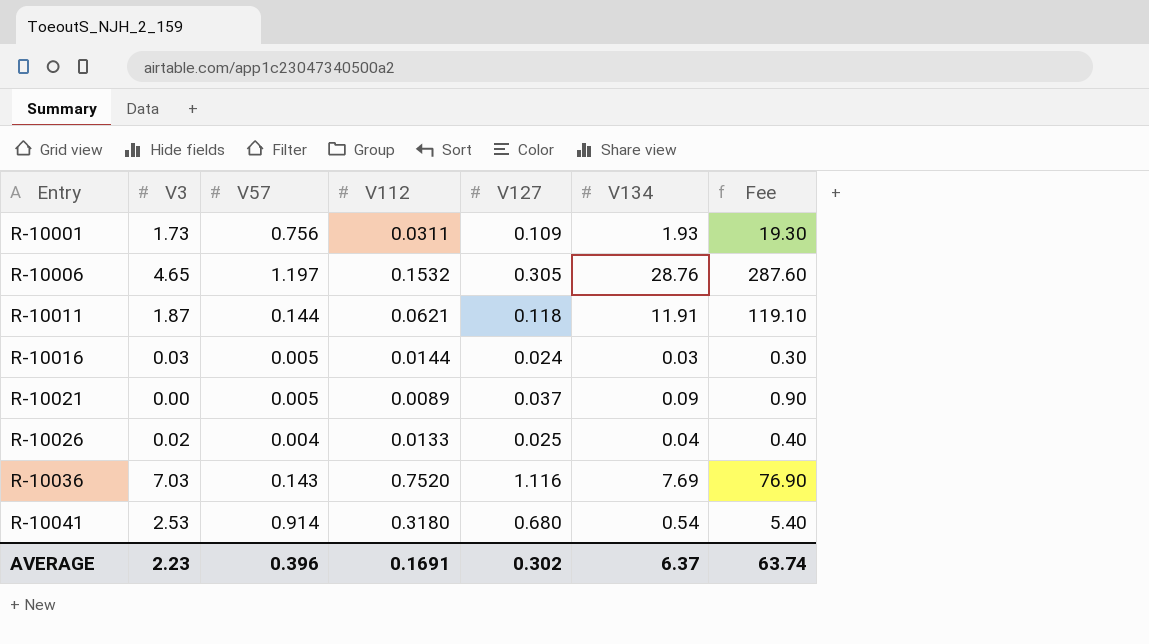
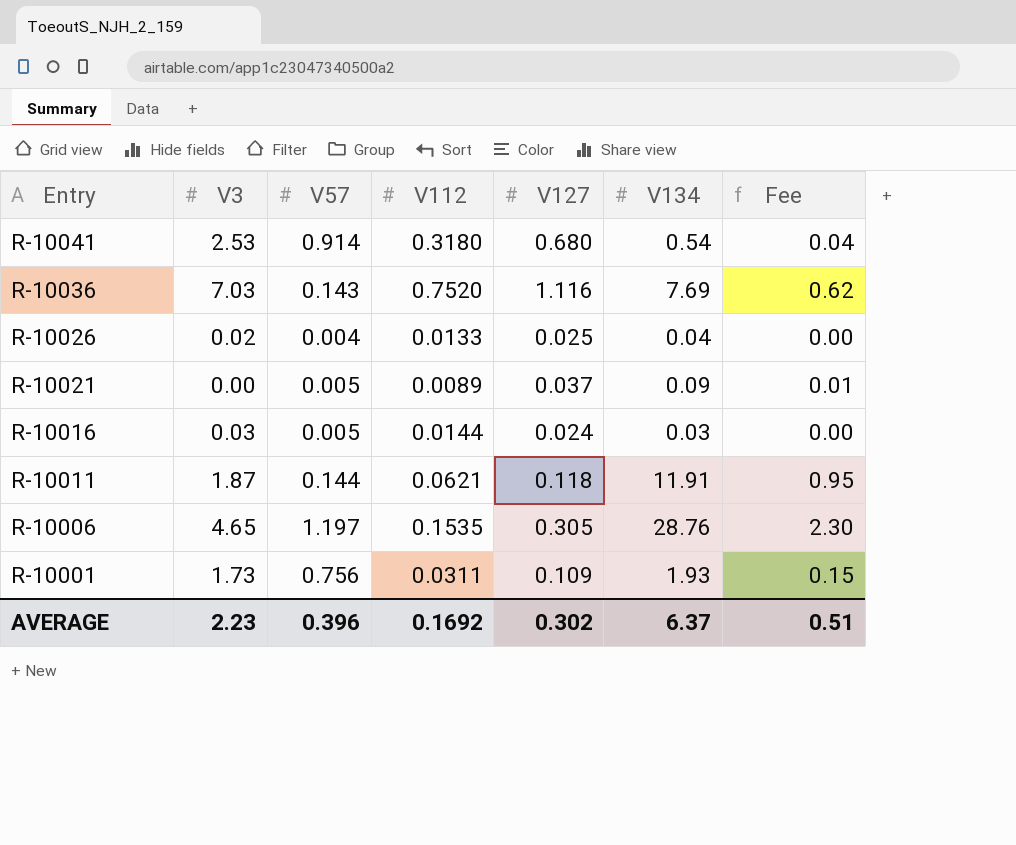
row order: Entry ascending -> Entry descending
column Fee | formula: [V134] * 10 -> [V134] * 0.08
R-10006 | V112: 0.1532 -> 0.1535
AVERAGE | V112: 0.1691 -> 0.1692
AVERAGE | Fee: 63.74 -> 0.51

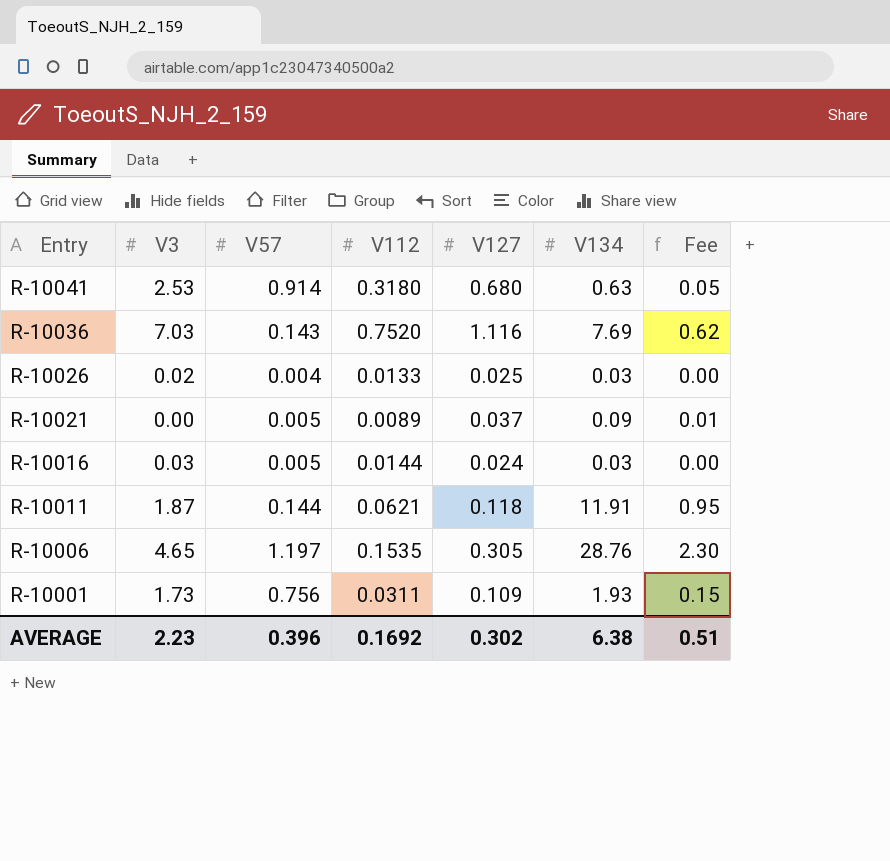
R-10041 | V134: 0.54 -> 0.63
R-10041 | Fee: 0.04 -> 0.05
R-10026 | V134: 0.04 -> 0.03
AVERAGE | V134: 6.37 -> 6.38

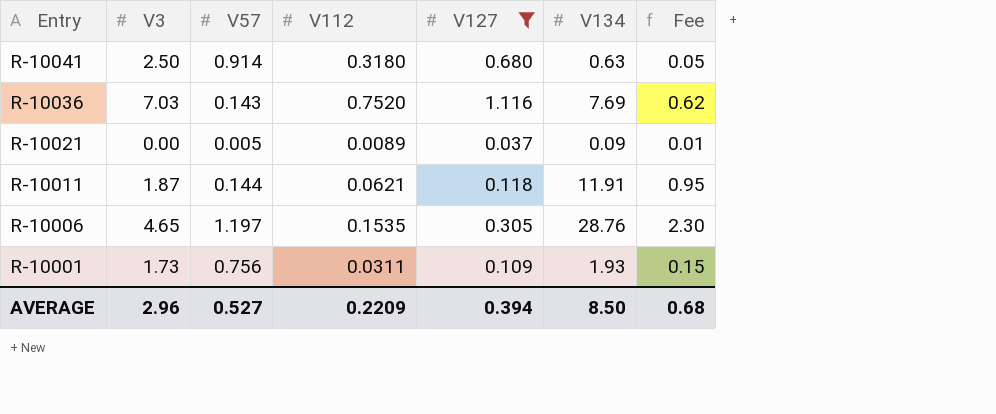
filter: none -> V127 >= 0.037
R-10041 | V3: 2.53 -> 2.50
AVERAGE | V3: 2.23 -> 2.96
AVERAGE | V57: 0.396 -> 0.527
AVERAGE | V112: 0.1692 -> 0.2209
AVERAGE | V127: 0.302 -> 0.394
AVERAGE | V134: 6.38 -> 8.50
AVERAGE | Fee: 0.51 -> 0.68

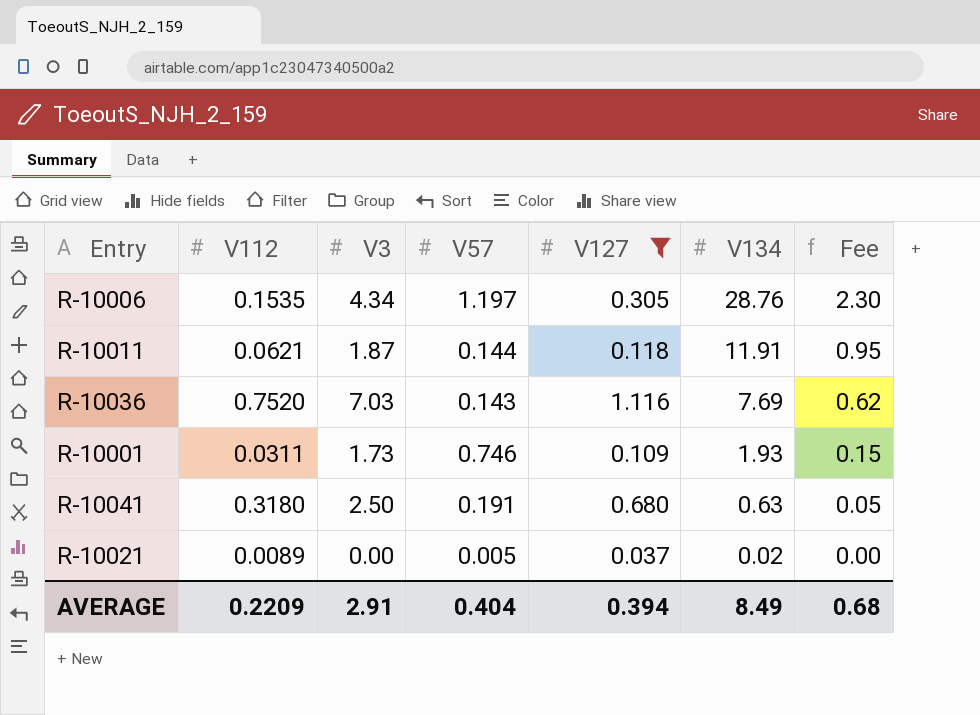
row order: Entry descending -> V134 descending
column V112 | position: 4 -> 2
R-10006 | V3: 4.65 -> 4.34
R-10001 | V57: 0.756 -> 0.746
R-10041 | V57: 0.914 -> 0.191
R-10021 | V134: 0.09 -> 0.02
R-10021 | Fee: 0.01 -> 0.00
AVERAGE | V3: 2.96 -> 2.91
AVERAGE | V57: 0.527 -> 0.404
AVERAGE | V134: 8.50 -> 8.49

